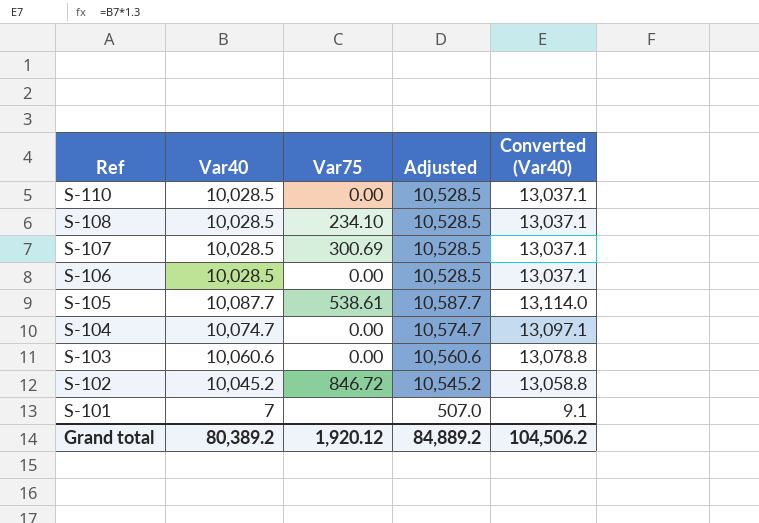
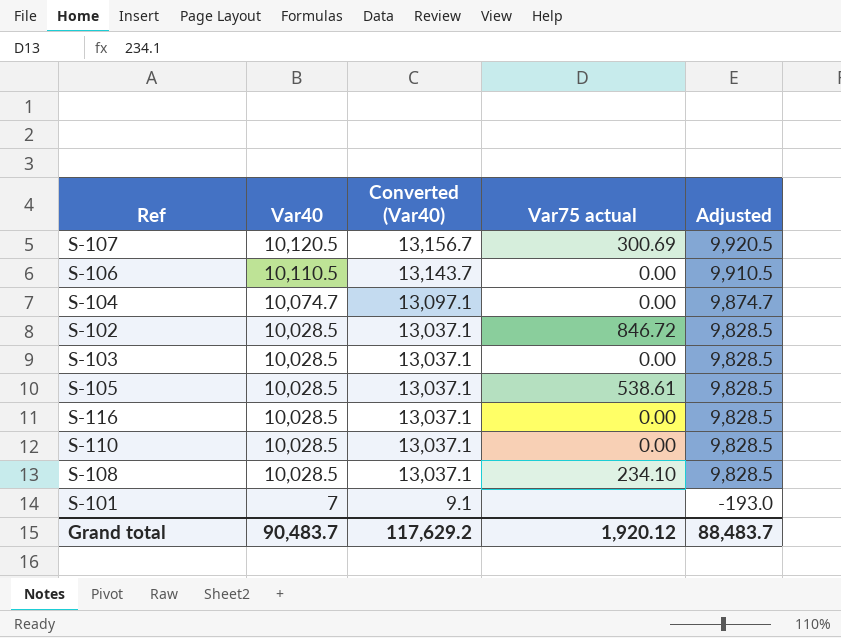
row order: Ref descending -> Var40 descending
column Converted (Var40) | position: 5 -> 3
column name: Var75 -> Var75 actual
column Adjusted | formula: [Var40] + 500 -> [Var40] - 200
S-107 | Var40: 10,028.5 -> 10,120.5
S-107 | Converted (Var40): 13,037.1 -> 13,156.7
S-106 | Var40: 10,028.5 -> 10,110.5
S-106 | Converted (Var40): 13,037.1 -> 13,143.7
S-102 | Var40: 10,045.2 -> 10,028.5
S-102 | Converted (Var40): 13,058.8 -> 13,037.1
S-103 | Var40: 10,060.6 -> 10,028.5
S-103 | Converted (Var40): 13,078.8 -> 13,037.1
S-105 | Var40: 10,087.7 -> 10,028.5
S-105 | Converted (Var40): 13,114.0 -> 13,037.1
row S-116: none -> 10,028.5 | 13,037.1 | 0.00 | 9,828.5
Grand total | Var40: 80,389.2 -> 90,483.7
Grand total | Converted (Var40): 104,506.2 -> 117,629.2
Grand total | Adjusted: 84,889.2 -> 88,483.7

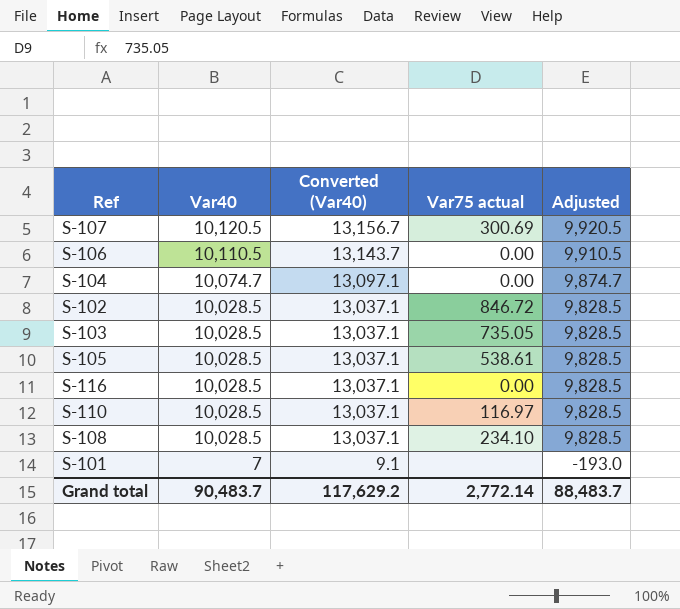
S-103 | Var75 actual: 0.00 -> 735.05
S-110 | Var75 actual: 0.00 -> 116.97
Grand total | Var75 actual: 1,920.12 -> 2,772.14

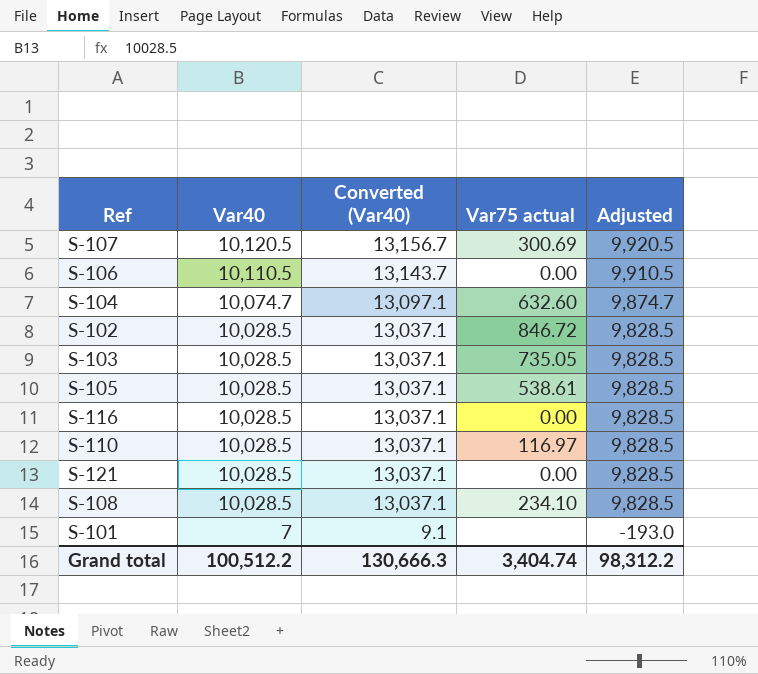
S-104 | Var75 actual: 0.00 -> 632.60
row S-121: none -> 10,028.5 | 13,037.1 | 0.00 | 9,828.5
Grand total | Var40: 90,483.7 -> 100,512.2
Grand total | Converted (Var40): 117,629.2 -> 130,666.3
Grand total | Var75 actual: 2,772.14 -> 3,404.74
Grand total | Adjusted: 88,483.7 -> 98,312.2

